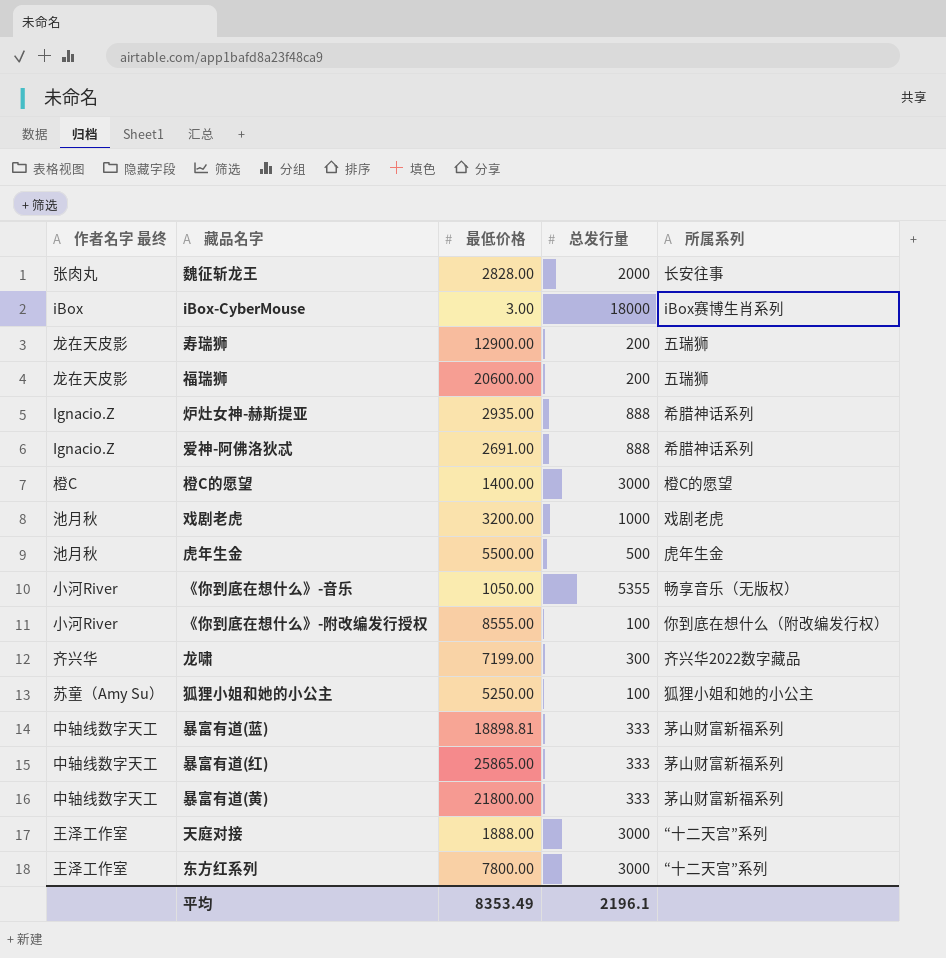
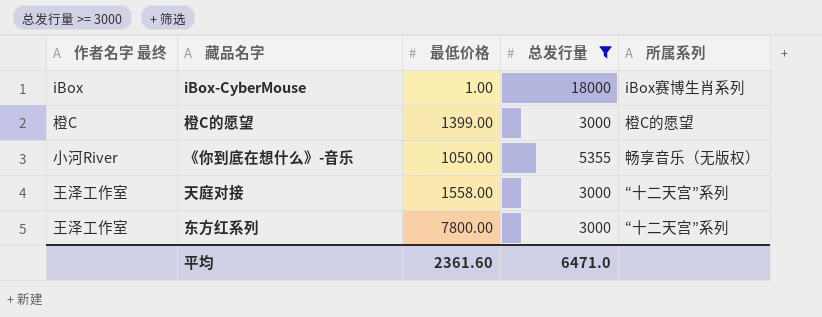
filter: none -> 总发行量 >= 3000
iBox-CyberMouse | 最低价格: 3.00 -> 1.00
橙C的愿望 | 最低价格: 1400.00 -> 1399.00
天庭对接 | 最低价格: 1888.00 -> 1558.00
平均 | 最低价格: 8353.49 -> 2361.60
平均 | 总发行量: 2196.1 -> 6471.0

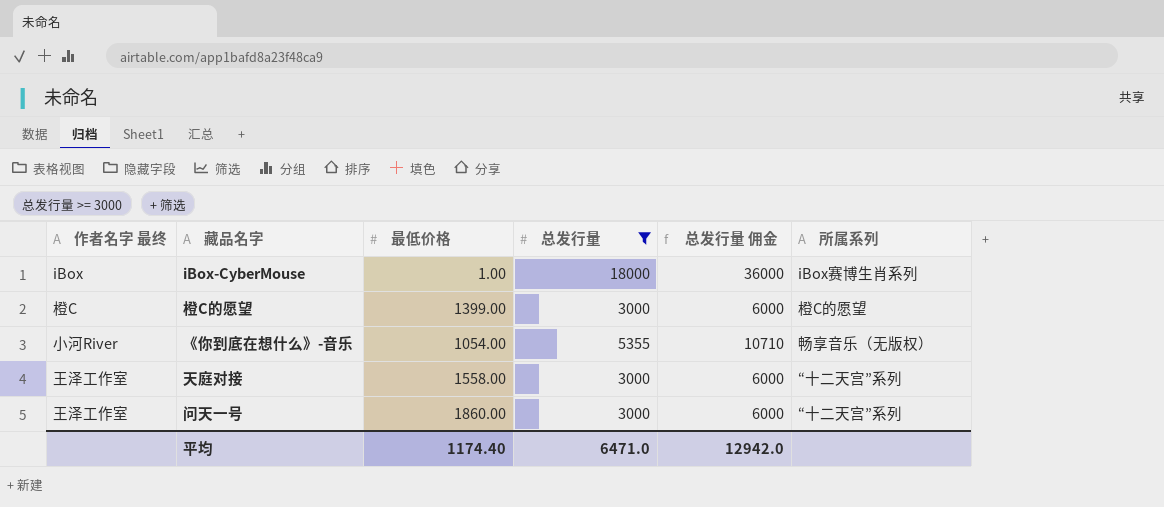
column 总发行量 佣金 | formula: none -> [总发行量] * 2
row 东方红系列: 王泽工作室 | 7800.00 | 3000 | “十二天宫”系列 -> none
《你到底在想什么》-音乐 | 最低价格: 1050.00 -> 1054.00
row 问天一号: none -> 王泽工作室 | 1860.00 | 3000 | 6000 | “十二天宫”系列
平均 | 最低价格: 2361.60 -> 1174.40

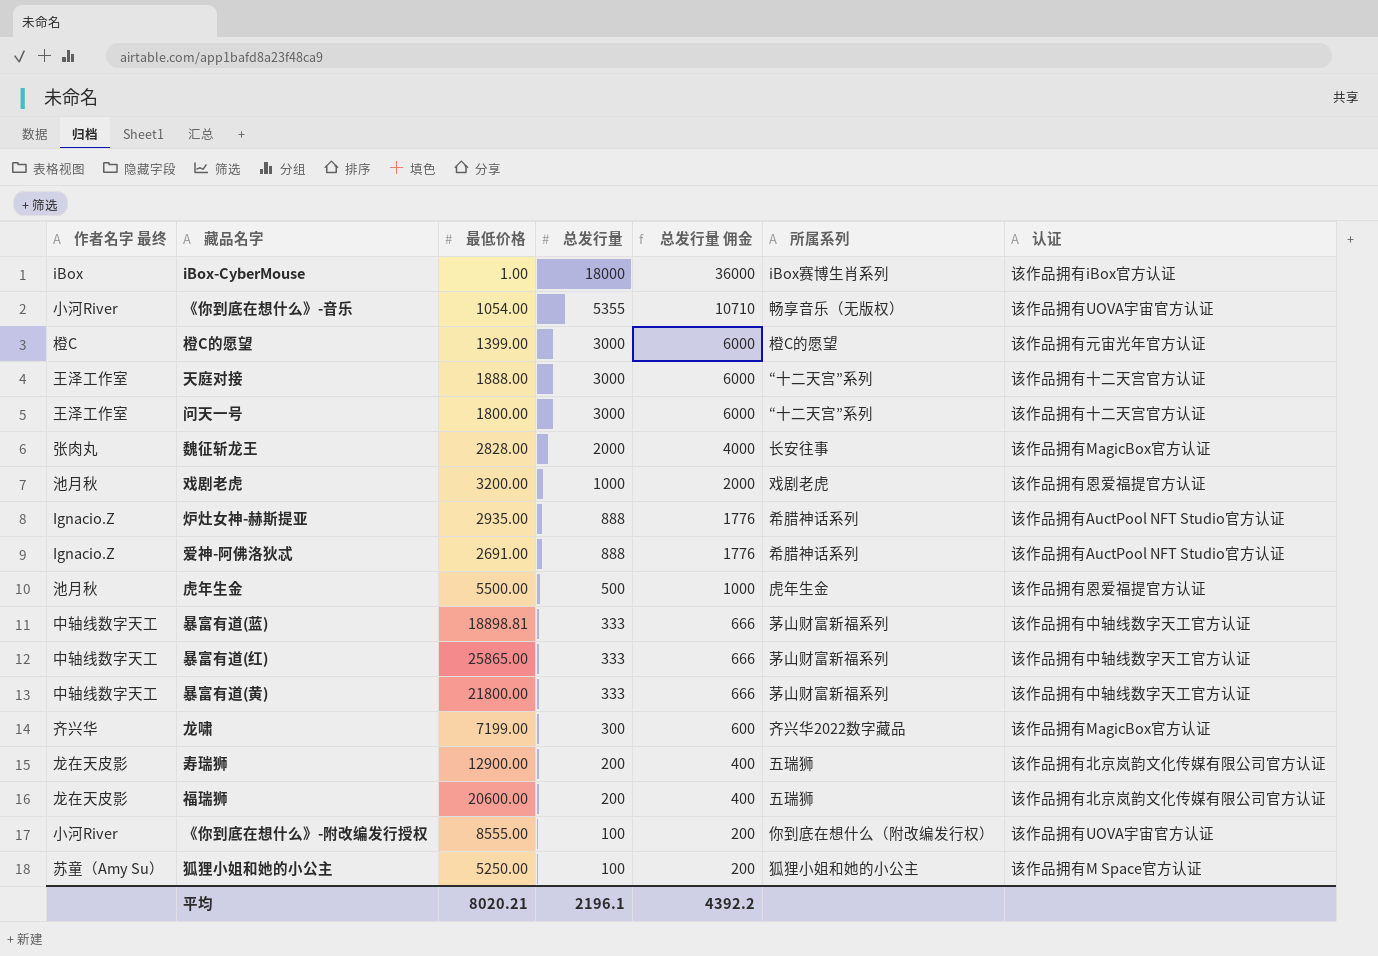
filter: 总发行量 >= 3000 -> none
row order: none -> 总发行量 descending
column 认证 | position: none -> 7
天庭对接 | 最低价格: 1558.00 -> 1888.00
问天一号 | 最低价格: 1860.00 -> 1800.00
平均 | 最低价格: 1174.40 -> 8020.21
平均 | 总发行量: 6471.0 -> 2196.1
平均 | 总发行量 佣金: 12942.0 -> 4392.2

